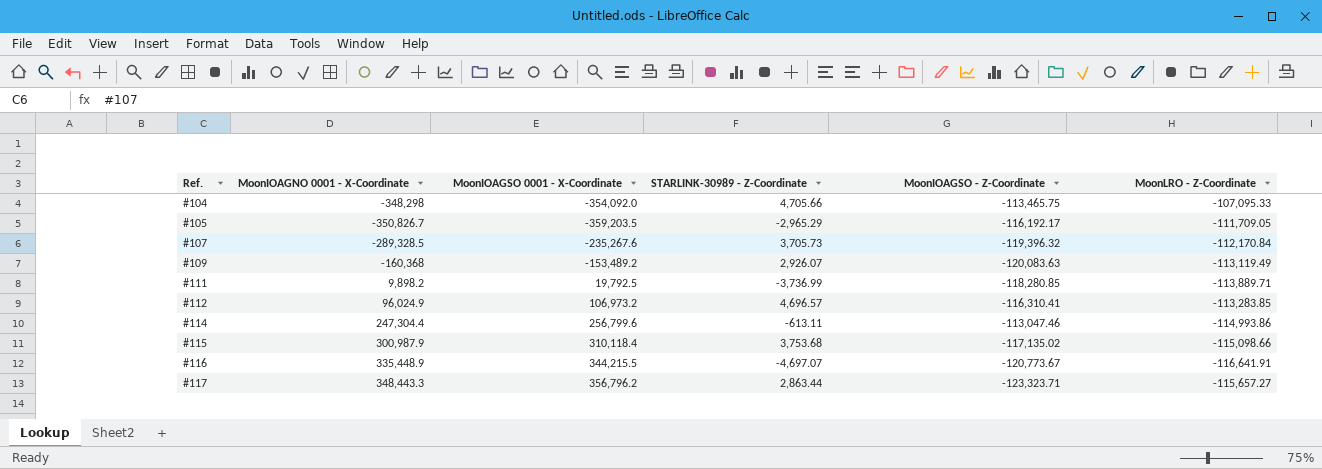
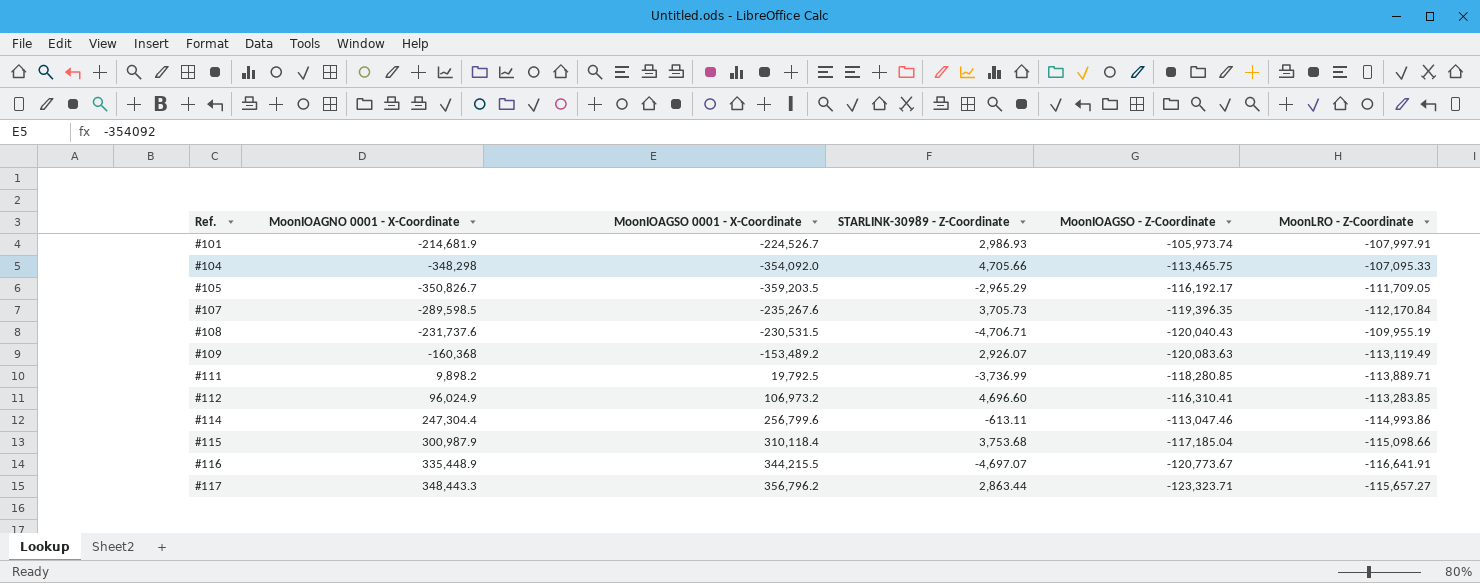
row #101: none -> -214,681.9 | -224,526.7 | 2,986.93 | -105,973.74 | -107,997.91
#107 | MoonIOAGNO 0001 - X-Coordinate: -289,328.5 -> -289,598.5
#107 | MoonIOAGSO - Z-Coordinate: -119,396.32 -> -119,396.35
row #108: none -> -231,737.6 | -230,531.5 | -4,706.71 | -120,040.43 | -109,955.19
#112 | STARLINK-30989 - Z-Coordinate: 4,696.57 -> 4,696.60
#115 | MoonIOAGSO - Z-Coordinate: -117,135.02 -> -117,185.04

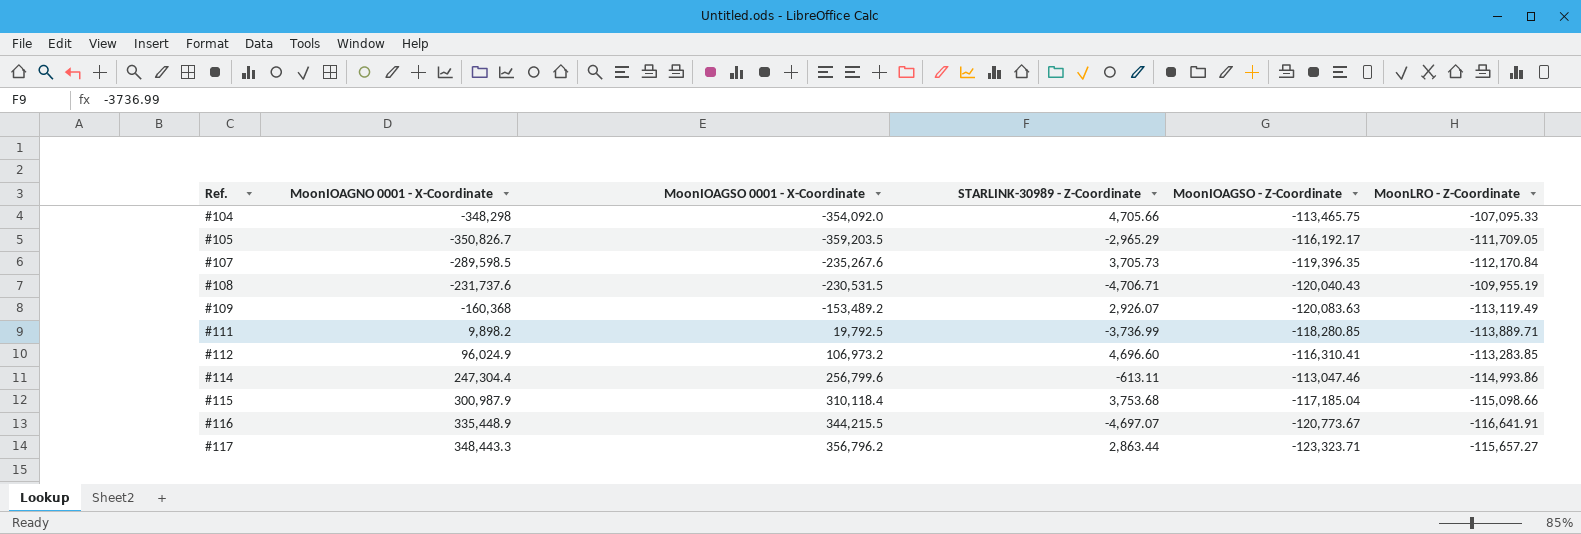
row #101: -214,681.9 | -224,526.7 | 2,986.93 | -105,973.74 | -107,997.91 -> none

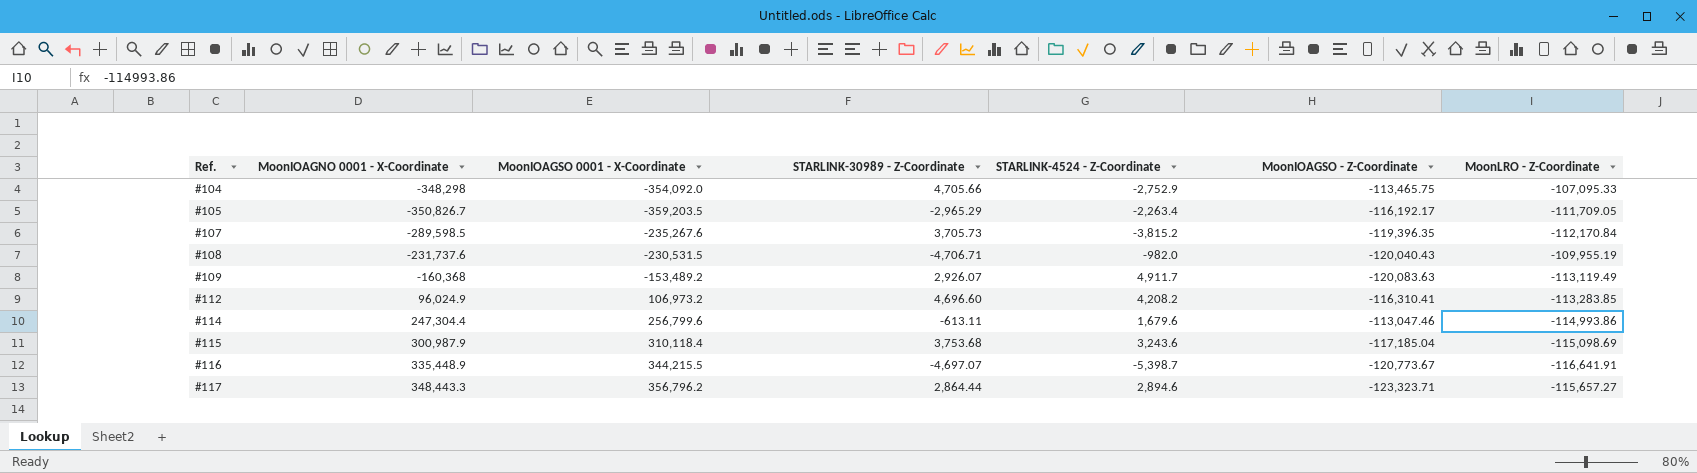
column STARLINK-4524 - Z-Coordinate | position: none -> 5
row #111: 9,898.2 | 19,792.5 | -3,736.99 | -118,280.85 | -113,889.71 -> none
#115 | MoonLRO - Z-Coordinate: -115,098.66 -> -115,098.69
#117 | STARLINK-30989 - Z-Coordinate: 2,863.44 -> 2,864.44

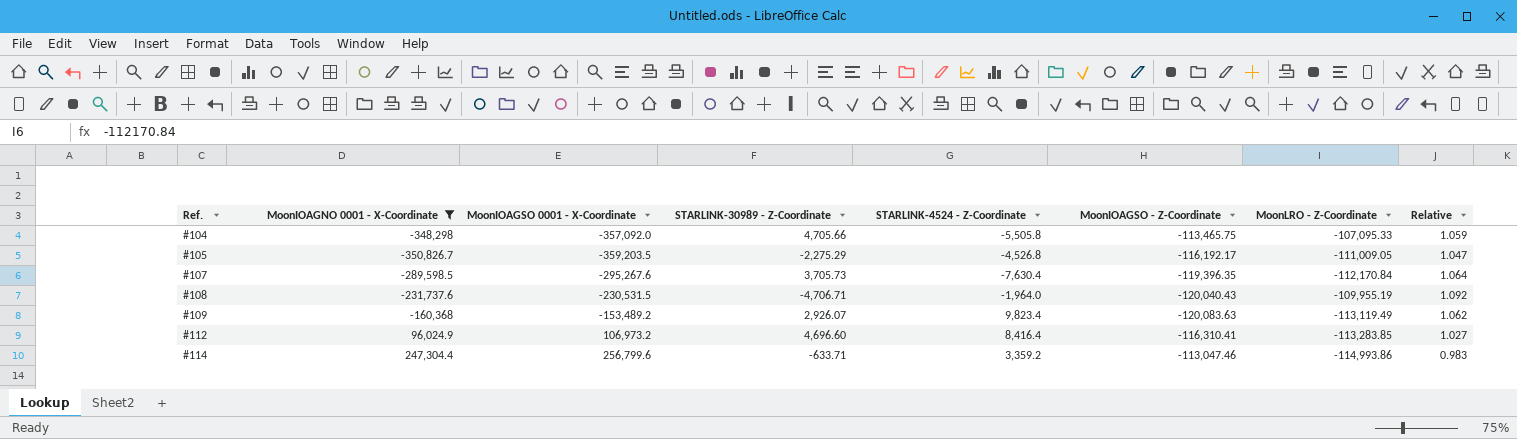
filter: none -> MoonIOAGNO 0001 - X-Coordinate <= 247,304.4
column Relative | formula: none -> [MoonIOAGSO - Z-Coordinate] / [MoonLRO - Z-Coordinate]
#104 | MoonIOAGSO 0001 - X-Coordinate: -354,092.0 -> -357,092.0
#104 | STARLINK-4524 - Z-Coordinate: -2,752.9 -> -5,505.8
#105 | STARLINK-30989 - Z-Coordinate: -2,965.29 -> -2,275.29
#105 | STARLINK-4524 - Z-Coordinate: -2,263.4 -> -4,526.8
#105 | MoonLRO - Z-Coordinate: -111,709.05 -> -111,009.05
#107 | MoonIOAGSO 0001 - X-Coordinate: -235,267.6 -> -295,267.6
#107 | STARLINK-4524 - Z-Coordinate: -3,815.2 -> -7,630.4
#108 | STARLINK-4524 - Z-Coordinate: -982.0 -> -1,964.0
#109 | STARLINK-4524 - Z-Coordinate: 4,911.7 -> 9,823.4
#112 | STARLINK-4524 - Z-Coordinate: 4,208.2 -> 8,416.4
#114 | STARLINK-30989 - Z-Coordinate: -613.11 -> -633.71
#114 | STARLINK-4524 - Z-Coordinate: 1,679.6 -> 3,359.2

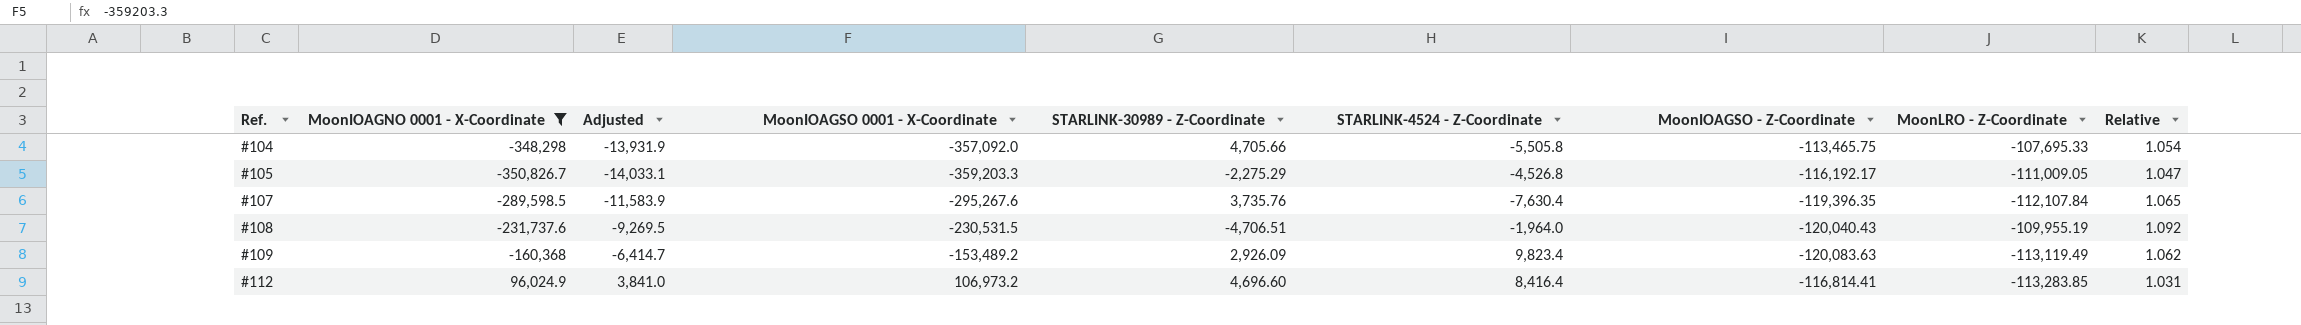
column Adjusted | formula: none -> [MoonIOAGNO 0001 - X-Coordinate] * 0.04
row #114: 247,304.4 | 256,799.6 | -633.71 | 3,359.2 | -113,047.46 | -114,993.86 | 0.983 -> none
#104 | MoonLRO - Z-Coordinate: -107,095.33 -> -107,695.33
#104 | Relative: 1.059 -> 1.054
#105 | MoonIOAGSO 0001 - X-Coordinate: -359,203.5 -> -359,203.3
#107 | STARLINK-30989 - Z-Coordinate: 3,705.73 -> 3,735.76
#107 | MoonLRO - Z-Coordinate: -112,170.84 -> -112,107.84
#107 | Relative: 1.064 -> 1.065
#108 | STARLINK-30989 - Z-Coordinate: -4,706.71 -> -4,706.51
#109 | STARLINK-30989 - Z-Coordinate: 2,926.07 -> 2,926.09
#112 | MoonIOAGSO - Z-Coordinate: -116,310.41 -> -116,814.41
#112 | Relative: 1.027 -> 1.031

